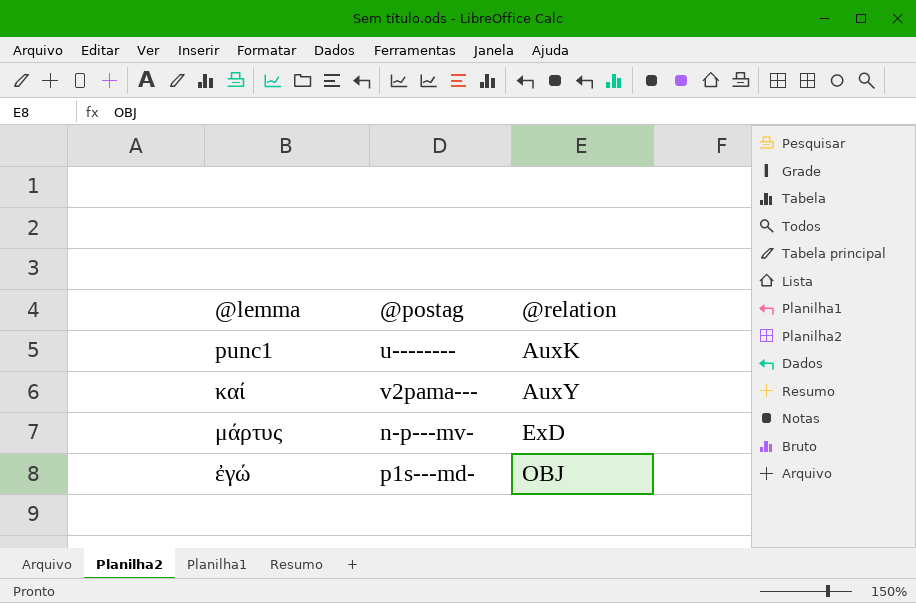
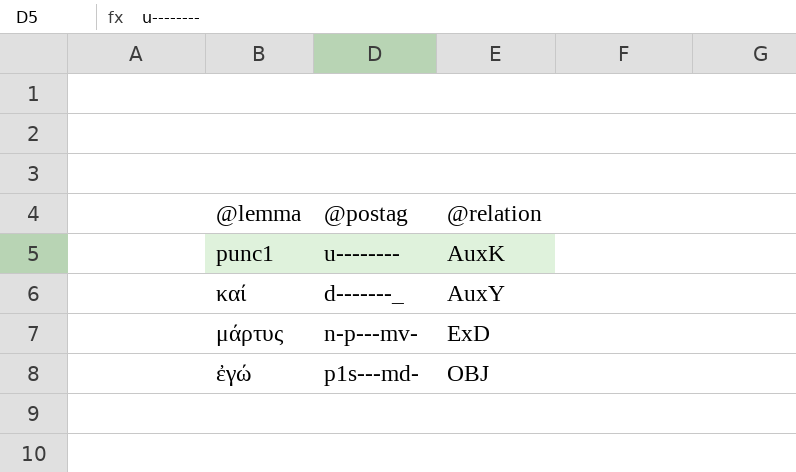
καί | @postag: v2pama--- -> d-------_

